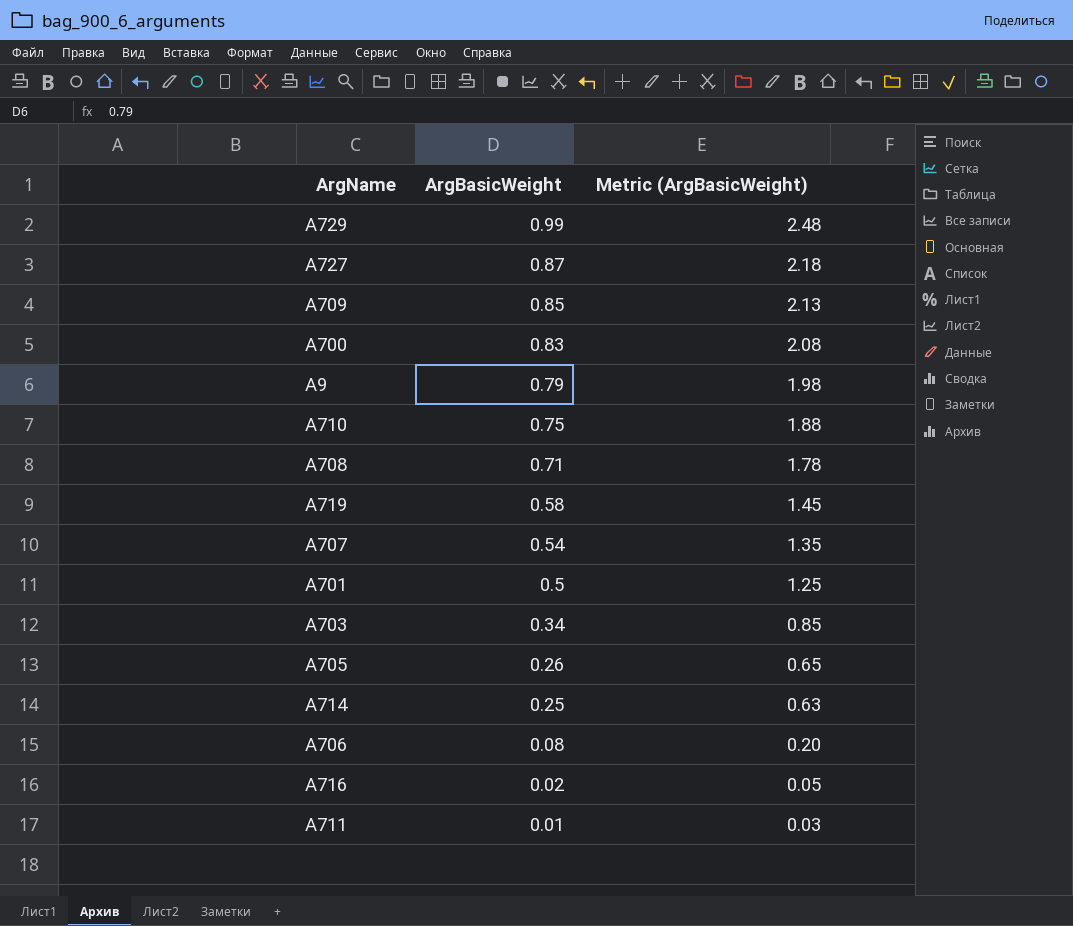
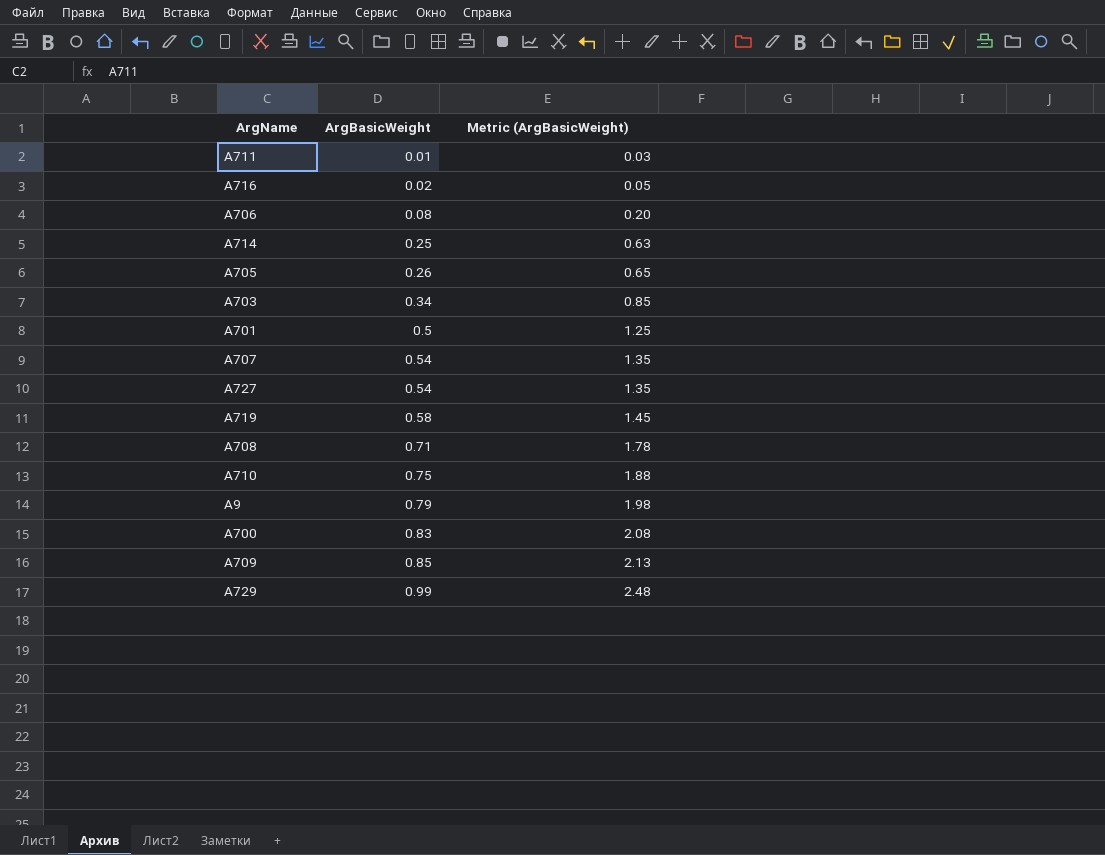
row order: ArgBasicWeight descending -> ArgBasicWeight ascending
A727 | ArgBasicWeight: 0.87 -> 0.54
A727 | Metric (ArgBasicWeight): 2.18 -> 1.35

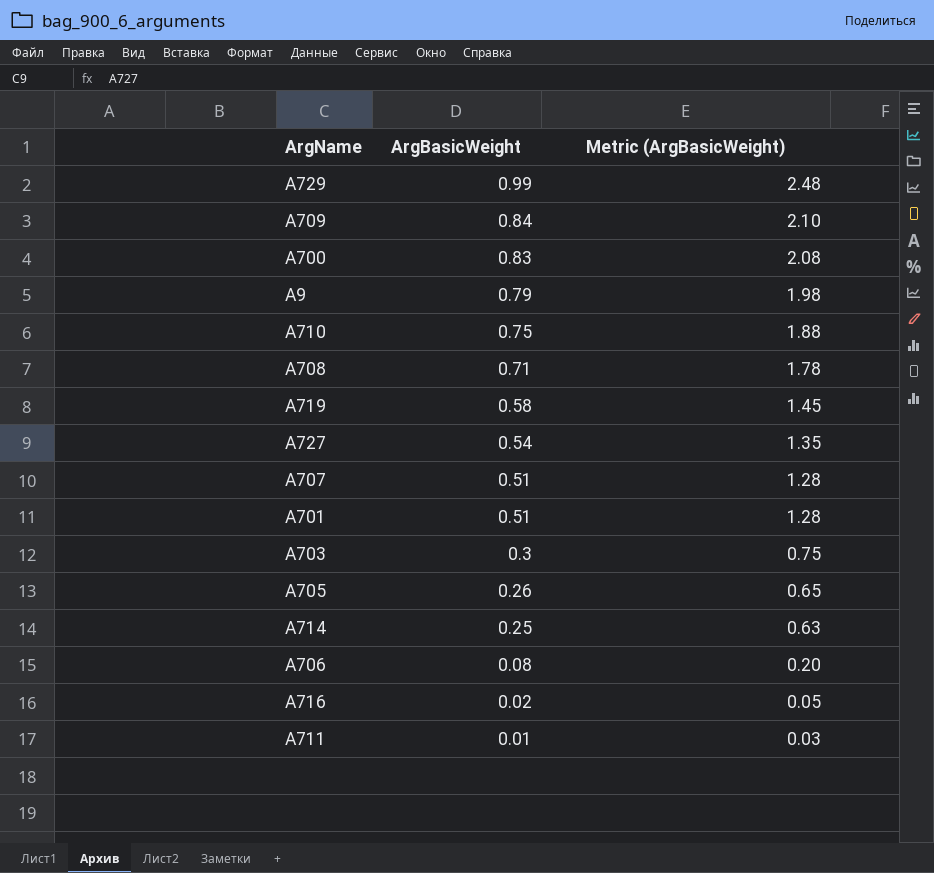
row order: ArgBasicWeight ascending -> ArgBasicWeight descending
A709 | ArgBasicWeight: 0.85 -> 0.84
A709 | Metric (ArgBasicWeight): 2.13 -> 2.10
A707 | ArgBasicWeight: 0.54 -> 0.51
A707 | Metric (ArgBasicWeight): 1.35 -> 1.28
A701 | ArgBasicWeight: 0.5 -> 0.51
A701 | Metric (ArgBasicWeight): 1.25 -> 1.28
A703 | ArgBasicWeight: 0.34 -> 0.3
A703 | Metric (ArgBasicWeight): 0.85 -> 0.75

